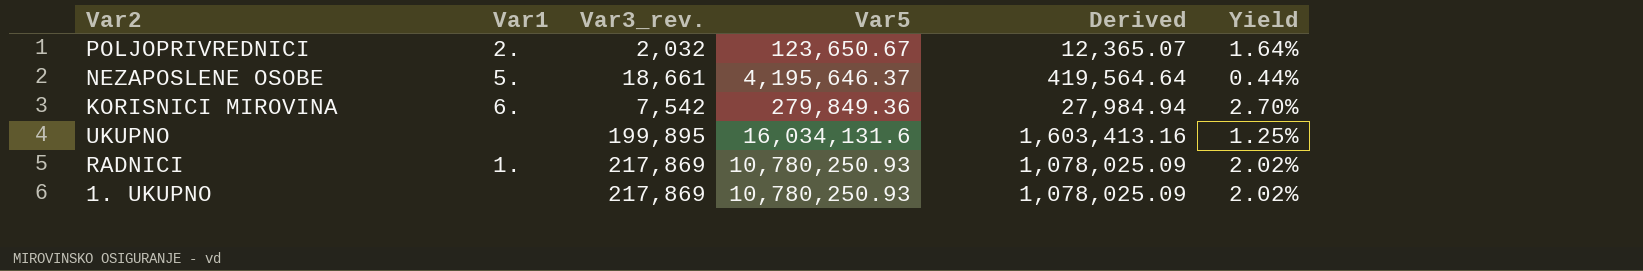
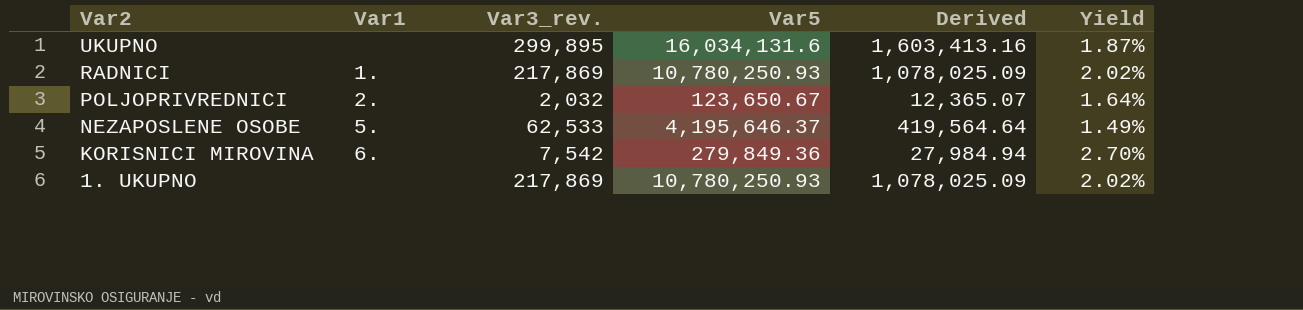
row order: none -> Var2 descending
UKUPNO | Var3_rev.: 199,895 -> 299,895
UKUPNO | Yield: 1.25% -> 1.87%
NEZAPOSLENE OSOBE | Var3_rev.: 18,661 -> 62,533
NEZAPOSLENE OSOBE | Yield: 0.44% -> 1.49%

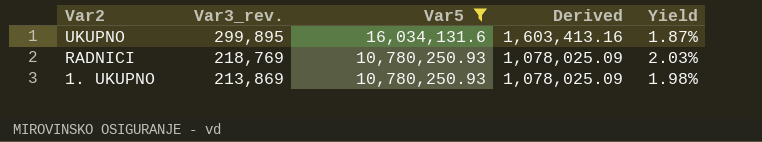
filter: none -> Var5 >= 10,780,250.93
column Var1 | position: 2 -> none
RADNICI | Var3_rev.: 217,869 -> 218,769
RADNICI | Yield: 2.02% -> 2.03%
1. UKUPNO | Var3_rev.: 217,869 -> 213,869
1. UKUPNO | Yield: 2.02% -> 1.98%

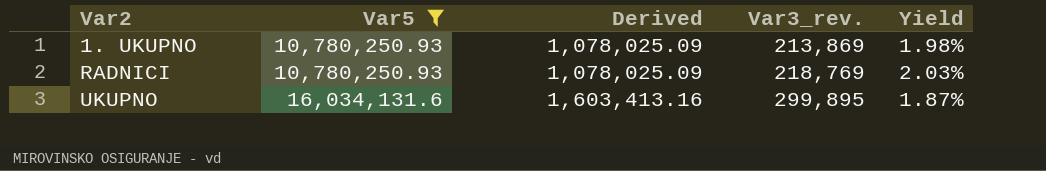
row order: Var2 descending -> Var2 ascending
column Var3_rev. | position: 2 -> 4

